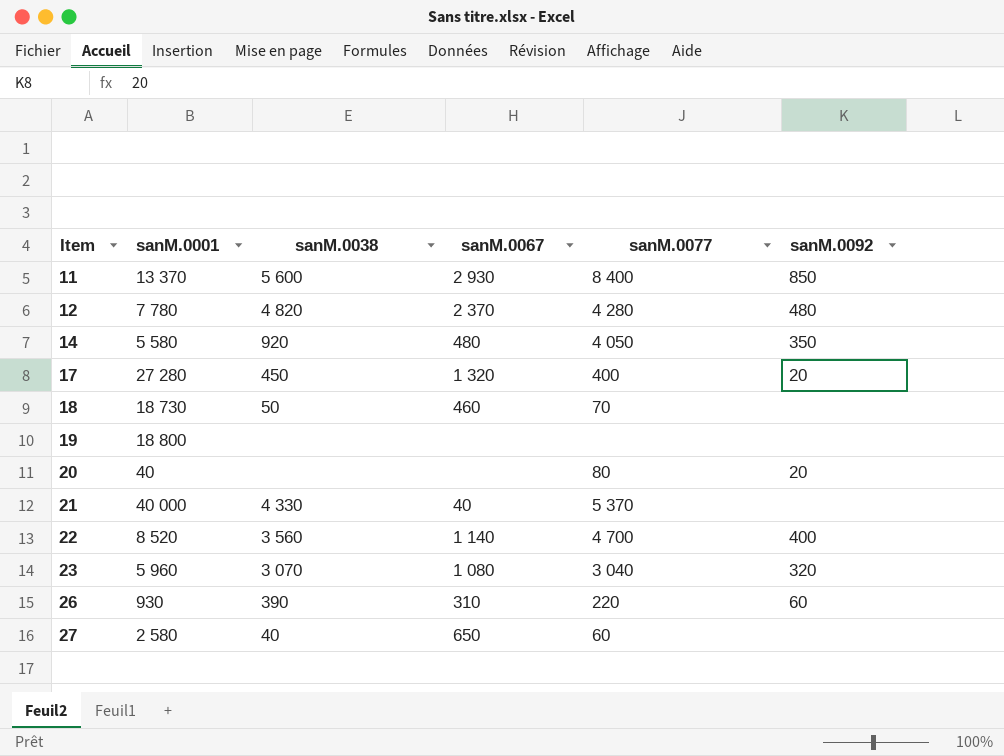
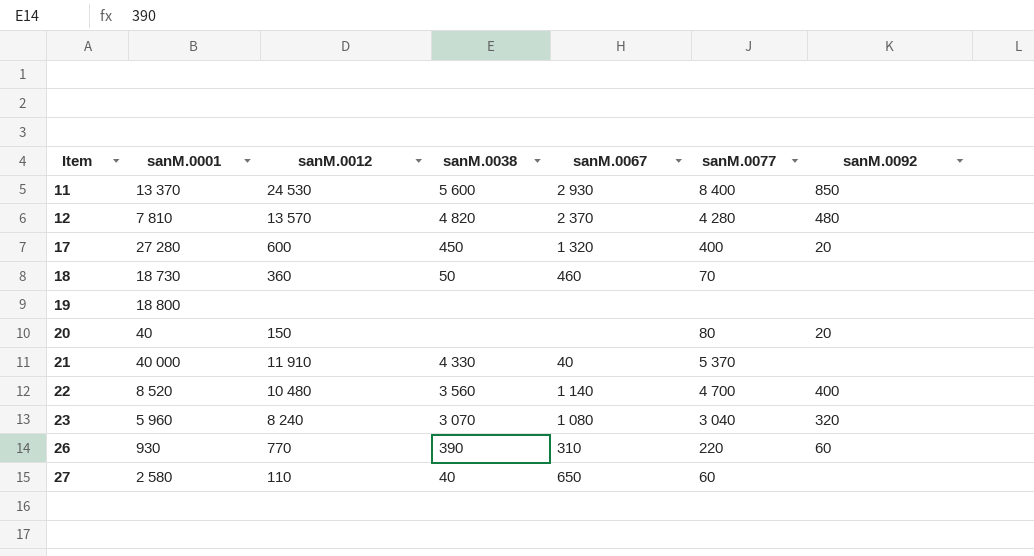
column sanM.0012 | position: none -> 3
row 14: 5 580 | 920 | 480 | 4 050 | 350 -> none
12 | sanM.0001: 7 780 -> 7 810

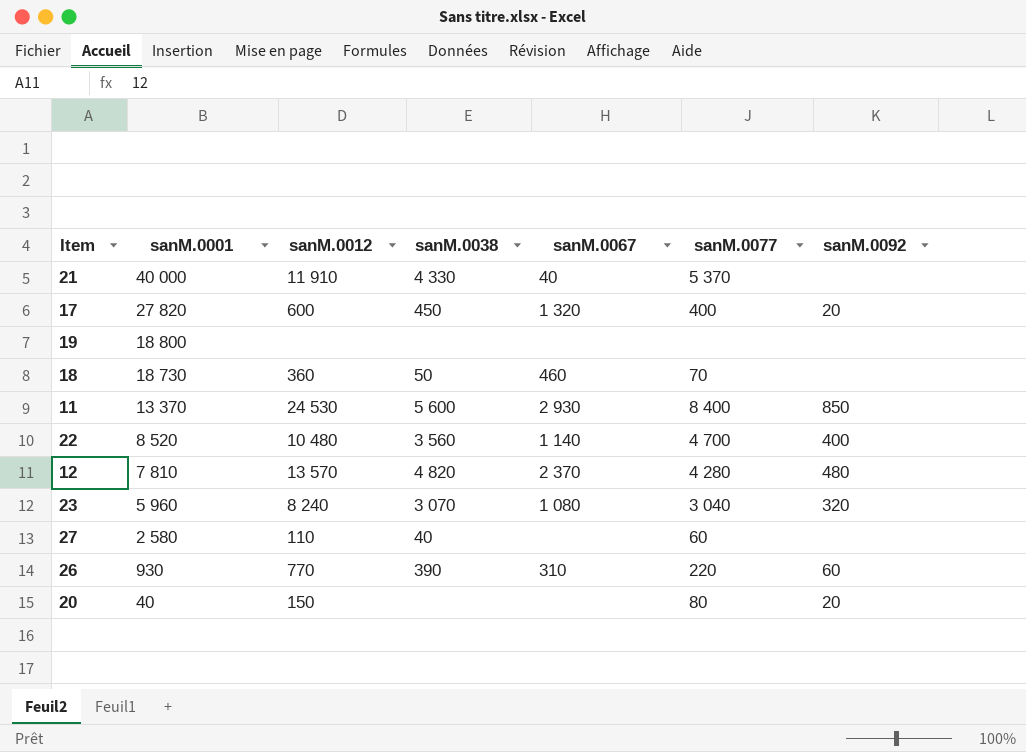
row order: Item ascending -> sanM.0001 descending
17 | sanM.0001: 27 280 -> 27 820
27 | sanM.0067: 650 -> none

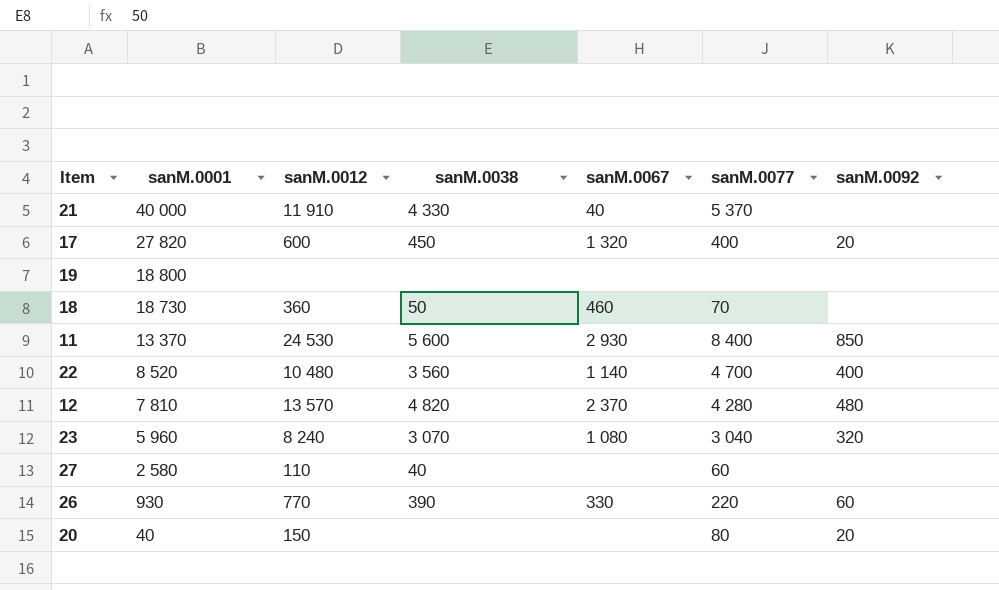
26 | sanM.0067: 310 -> 330

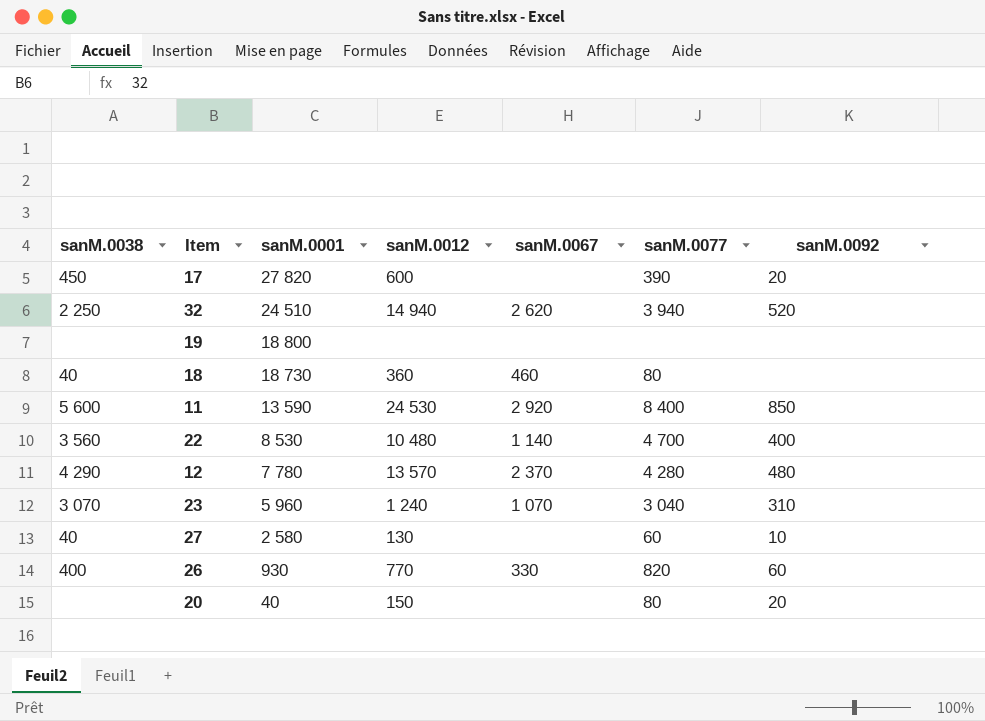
column sanM.0038 | position: 4 -> 1
row 21: 40 000 | 11 910 | 4 330 | 40 | 5 370 | none -> none
17 | sanM.0067: 1 320 -> none
17 | sanM.0077: 400 -> 390
row 32: none -> 2 250 | 24 510 | 14 940 | 2 620 | 3 940 | 520
18 | sanM.0038: 50 -> 40
18 | sanM.0077: 70 -> 80
11 | sanM.0001: 13 370 -> 13 590
11 | sanM.0067: 2 930 -> 2 920
22 | sanM.0001: 8 520 -> 8 530
12 | sanM.0038: 4 820 -> 4 290
12 | sanM.0001: 7 810 -> 7 780
23 | sanM.0012: 8 240 -> 1 240
23 | sanM.0067: 1 080 -> 1 070
23 | sanM.0092: 320 -> 310
27 | sanM.0012: 110 -> 130
27 | sanM.0092: none -> 10
26 | sanM.0038: 390 -> 400
26 | sanM.0077: 220 -> 820

